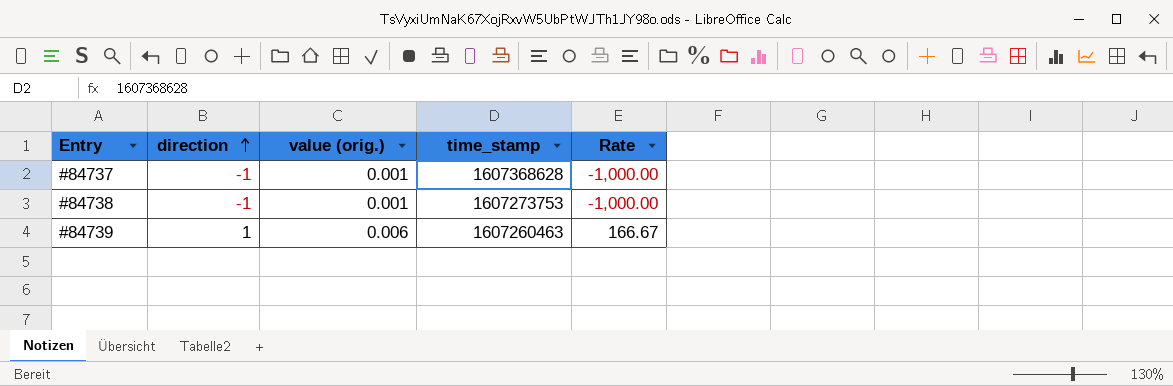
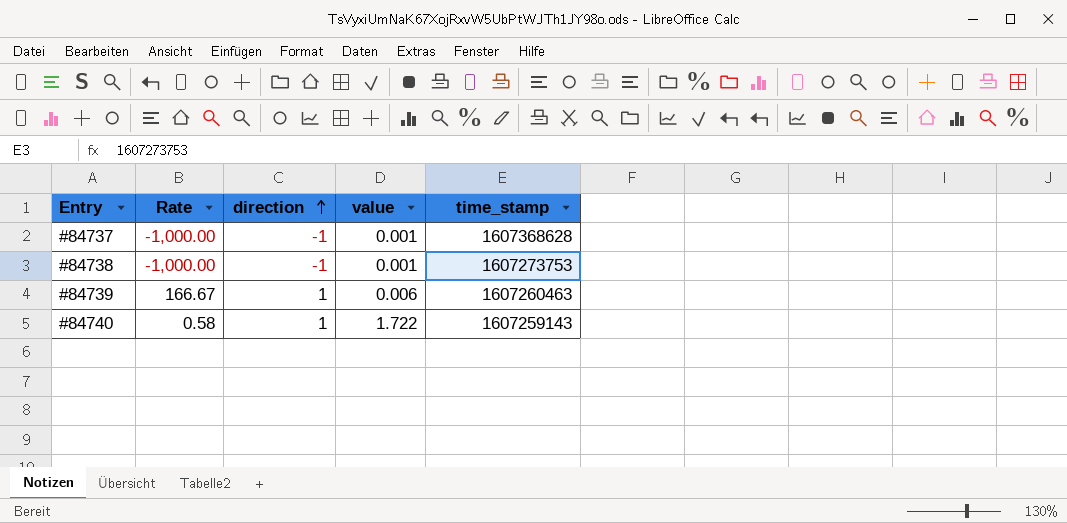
column Rate | position: 5 -> 2
column name: value (orig.) -> value
row #84740: none -> 0.58 | 1 | 1.722 | 1607259143

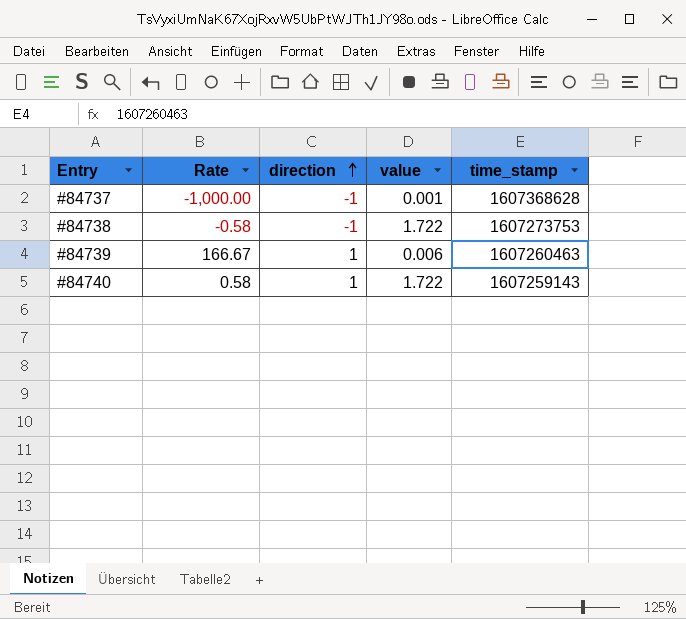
#84738 | Rate: -1,000.00 -> -0.58
#84738 | value: 0.001 -> 1.722

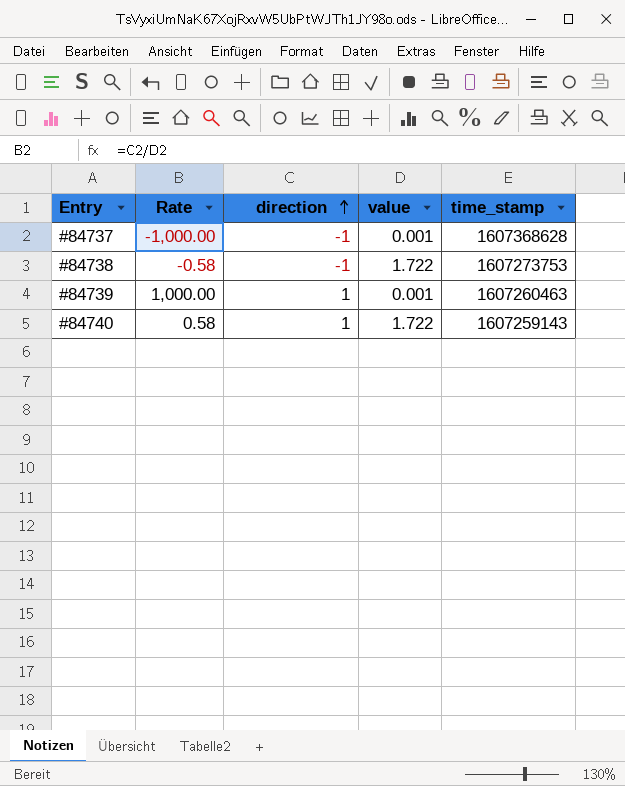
#84739 | Rate: 166.67 -> 1,000.00
#84739 | value: 0.006 -> 0.001

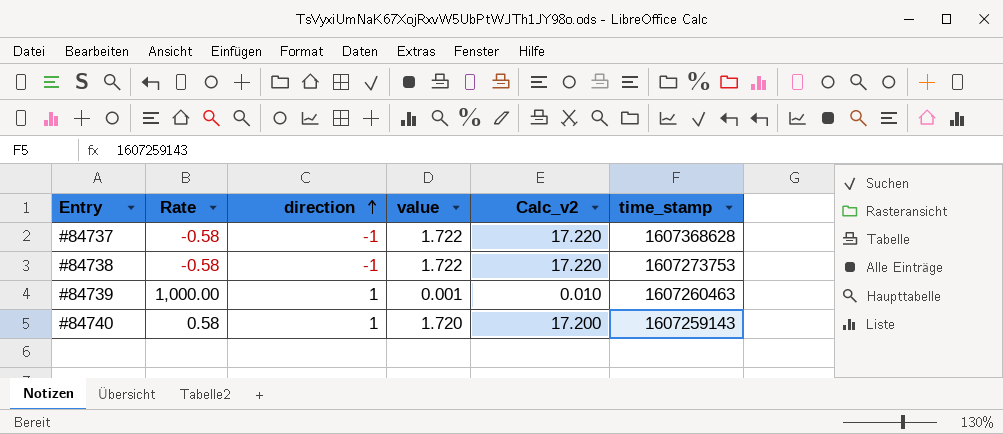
column Calc_v2 | formula: none -> [value] * 10
#84737 | Rate: -1,000.00 -> -0.58
#84737 | value: 0.001 -> 1.722
#84740 | value: 1.722 -> 1.720

